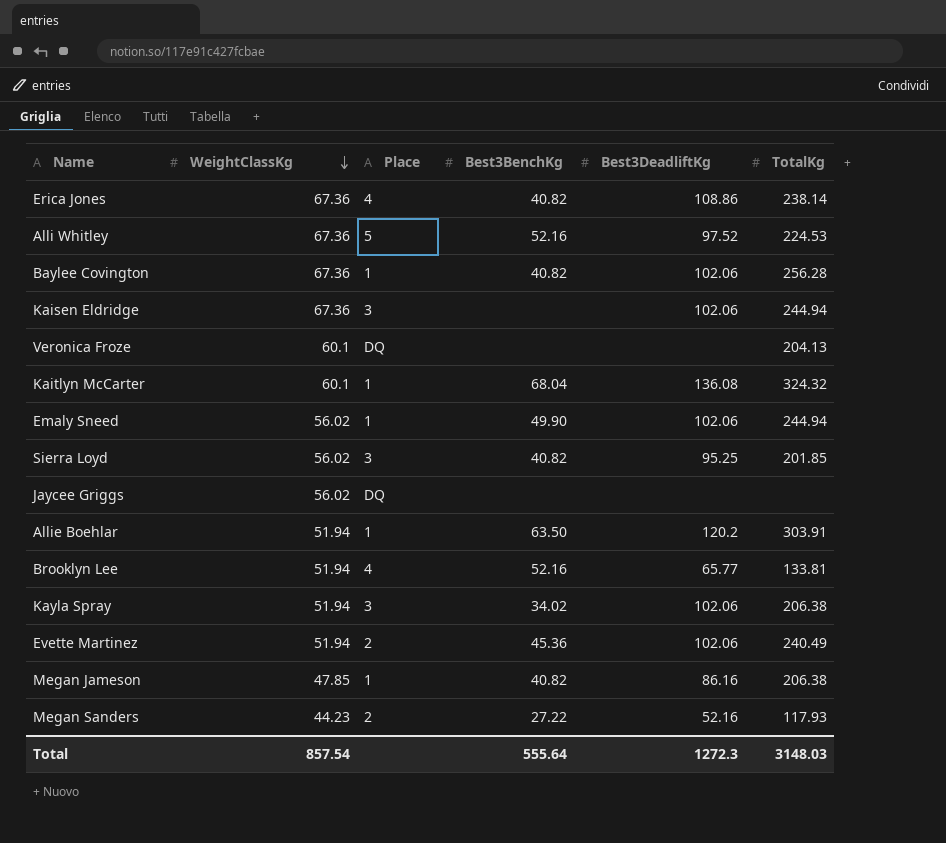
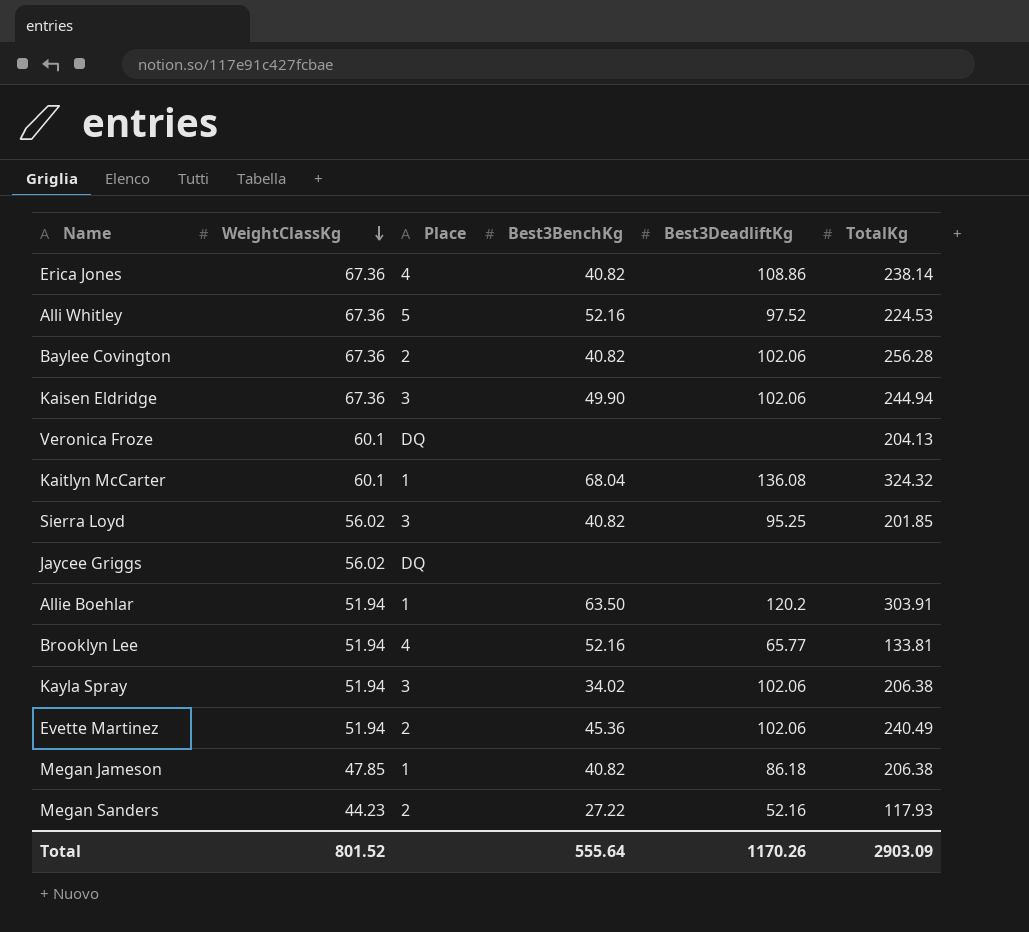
row Emaly Sneed: 56.02 | 1 | 49.90 | 102.06 | 244.94 -> none
Baylee Covington | Place: 1 -> 2
Kaisen Eldridge | Best3BenchKg: none -> 49.90
Megan Jameson | Best3DeadliftKg: 86.16 -> 86.18
Total | WeightClassKg: 857.54 -> 801.52
Total | Best3DeadliftKg: 1272.3 -> 1170.26
Total | TotalKg: 3148.03 -> 2903.09

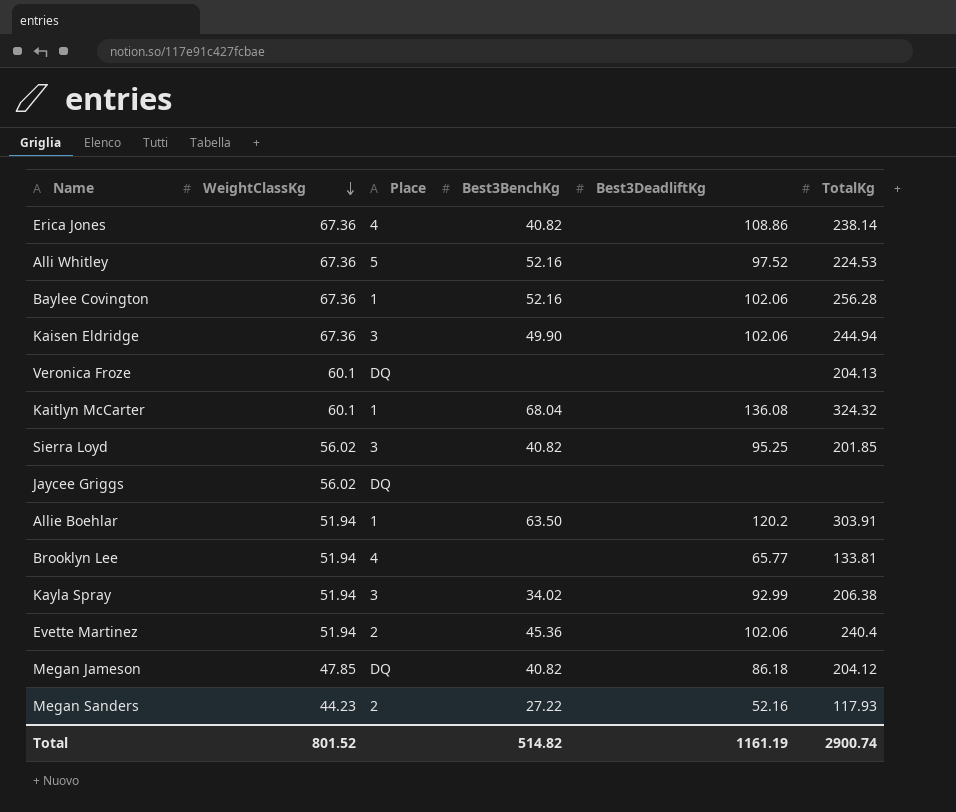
Baylee Covington | Place: 2 -> 1
Baylee Covington | Best3BenchKg: 40.82 -> 52.16
Brooklyn Lee | Best3BenchKg: 52.16 -> none
Kayla Spray | Best3DeadliftKg: 102.06 -> 92.99
Evette Martinez | TotalKg: 240.49 -> 240.4
Megan Jameson | Place: 1 -> DQ
Megan Jameson | TotalKg: 206.38 -> 204.12
Total | Best3BenchKg: 555.64 -> 514.82
Total | Best3DeadliftKg: 1170.26 -> 1161.19
Total | TotalKg: 2903.09 -> 2900.74

